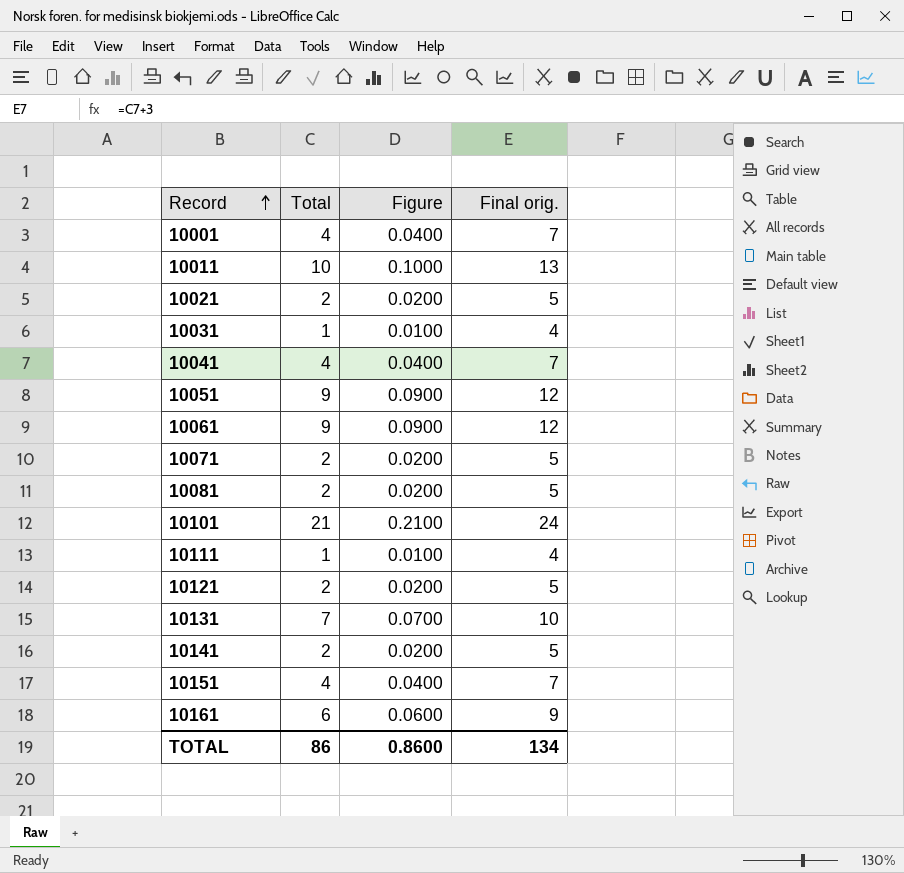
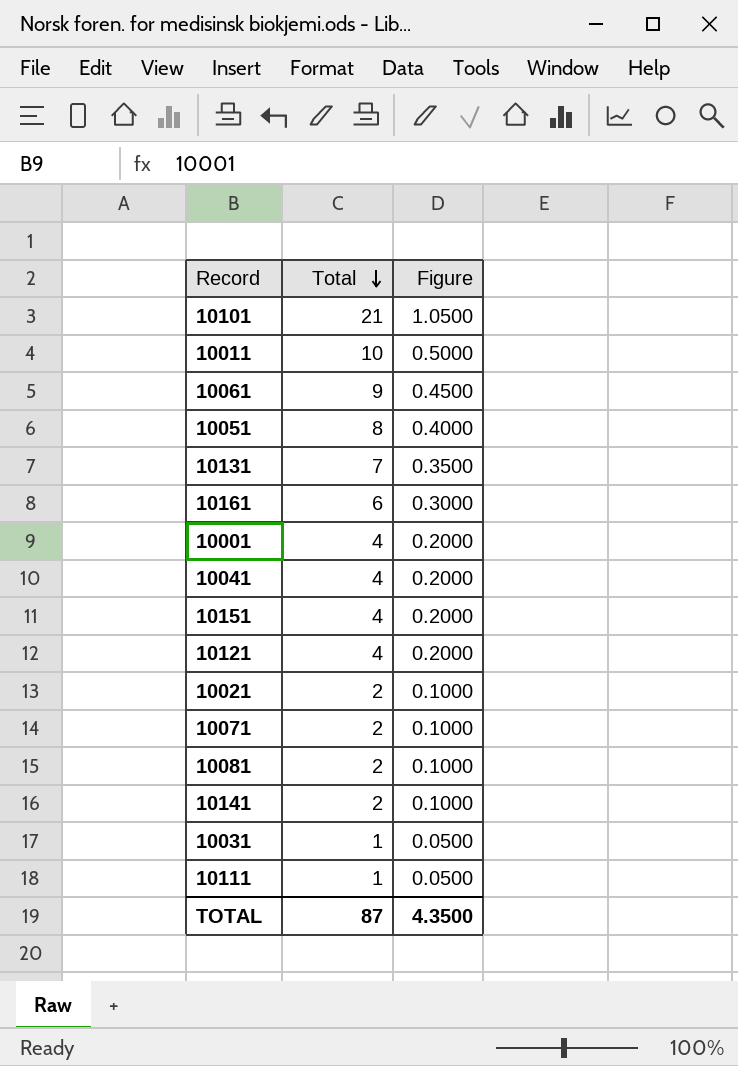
row order: Record ascending -> Total descending
column Final orig. | formula: [Total] + 3 -> none
column Figure | formula: [Total] * 0.01 -> [Total] * 0.05
10051 | Total: 9 -> 8
10121 | Total: 2 -> 4
TOTAL | Total: 86 -> 87
TOTAL | Figure: 0.8600 -> 4.3500

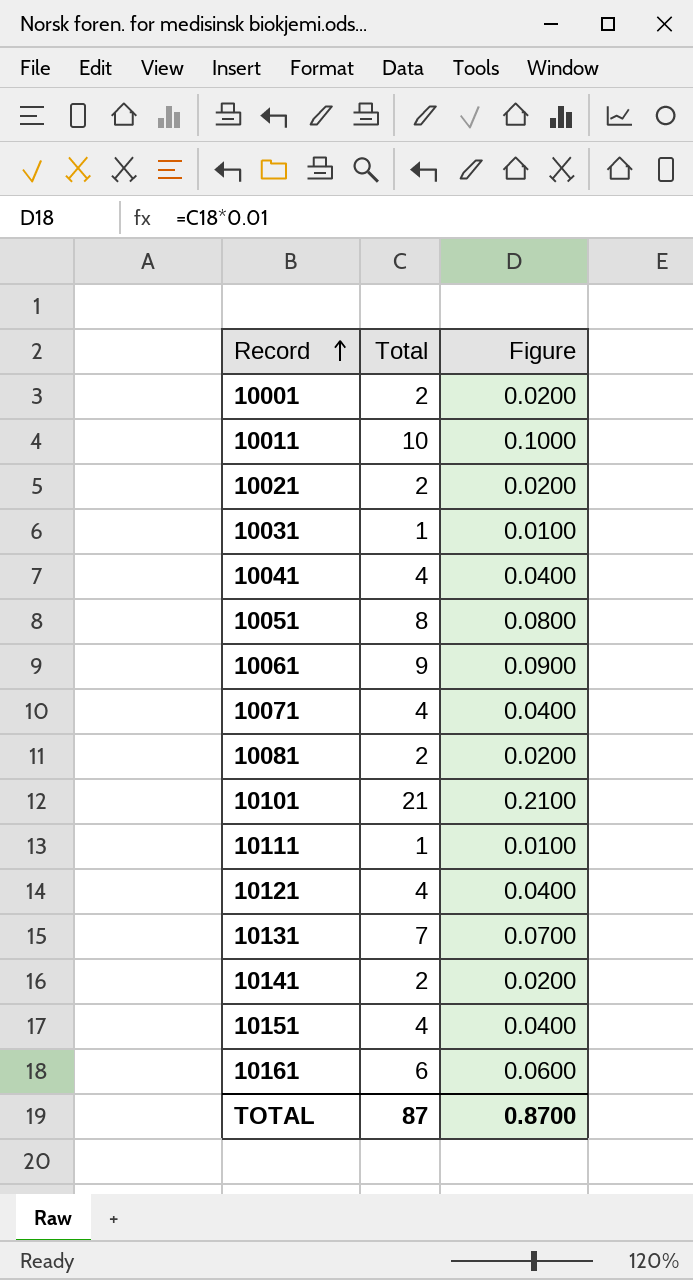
row order: Total descending -> Record ascending
column Figure | formula: [Total] * 0.05 -> [Total] * 0.01
10001 | Total: 4 -> 2
10071 | Total: 2 -> 4
TOTAL | Figure: 4.3500 -> 0.8700

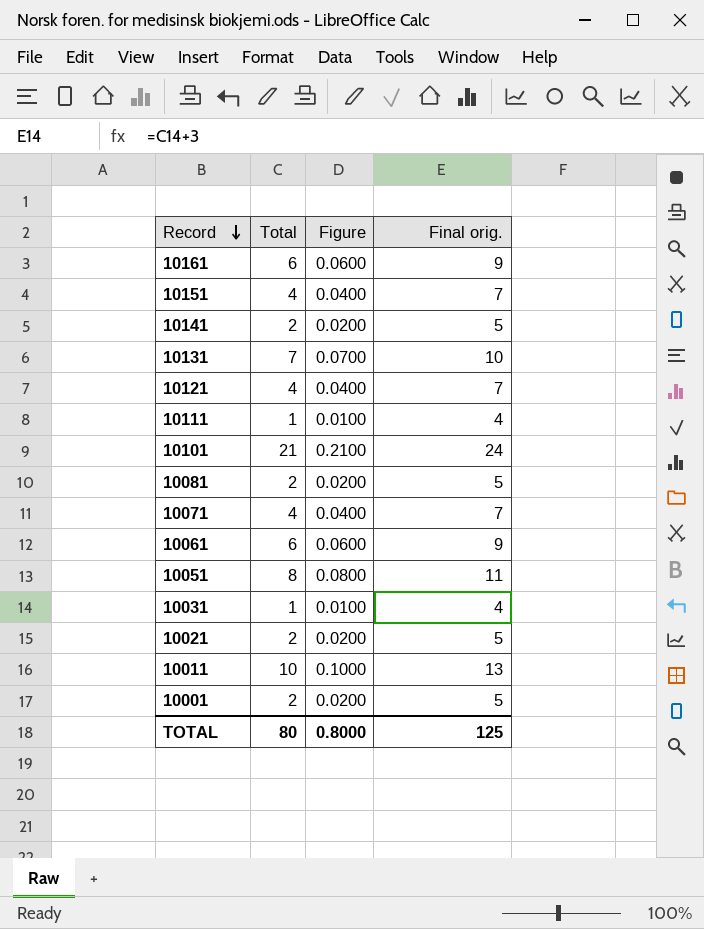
row order: Record ascending -> Record descending
column Final orig. | formula: none -> [Total] + 3
row 10041: 4 | 0.0400 -> none
10061 | Total: 9 -> 6
10061 | Figure: 0.0900 -> 0.0600
TOTAL | Total: 87 -> 80
TOTAL | Figure: 0.8700 -> 0.8000

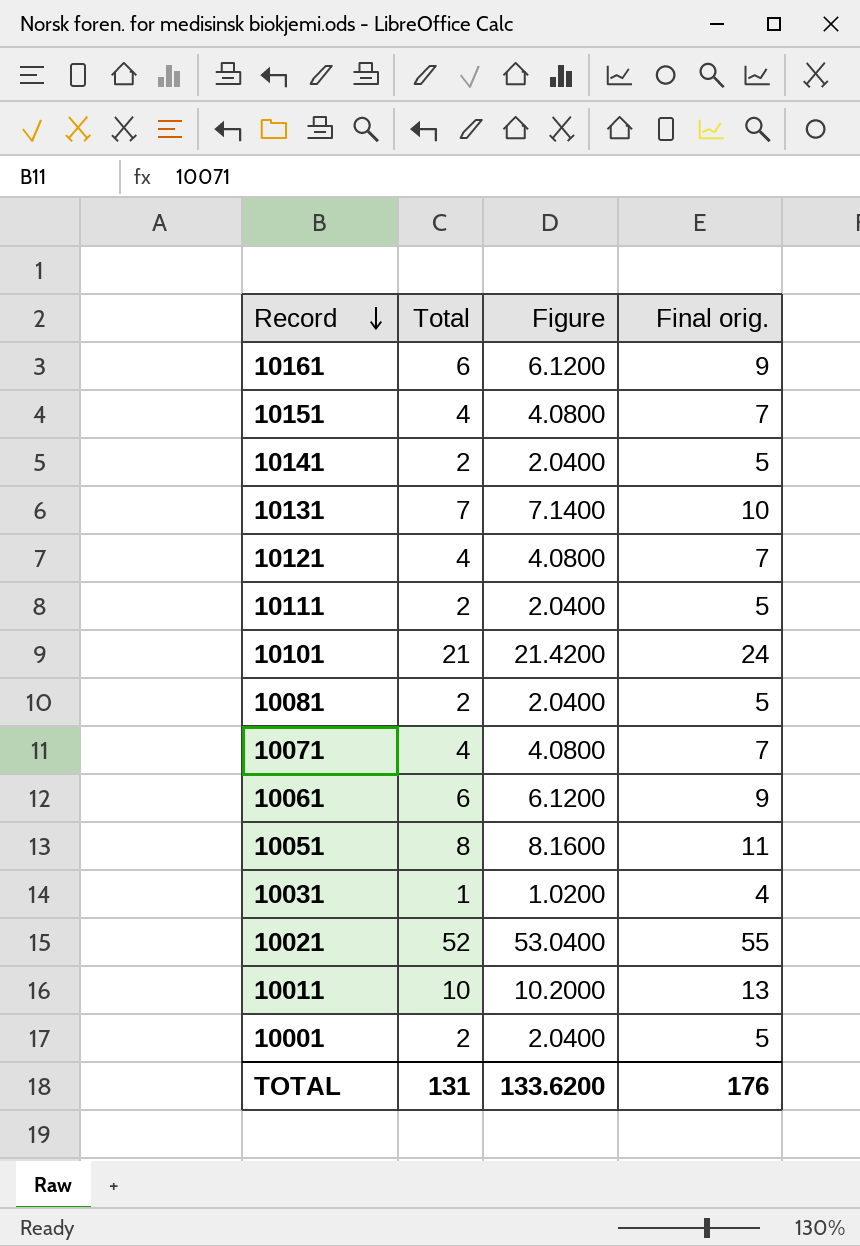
column Figure | formula: [Total] * 0.01 -> [Total] * 1.02
10111 | Total: 1 -> 2
10111 | Final orig.: 4 -> 5
10021 | Total: 2 -> 52
10021 | Final orig.: 5 -> 55
TOTAL | Total: 80 -> 131
TOTAL | Figure: 0.8000 -> 133.6200
TOTAL | Final orig.: 125 -> 176

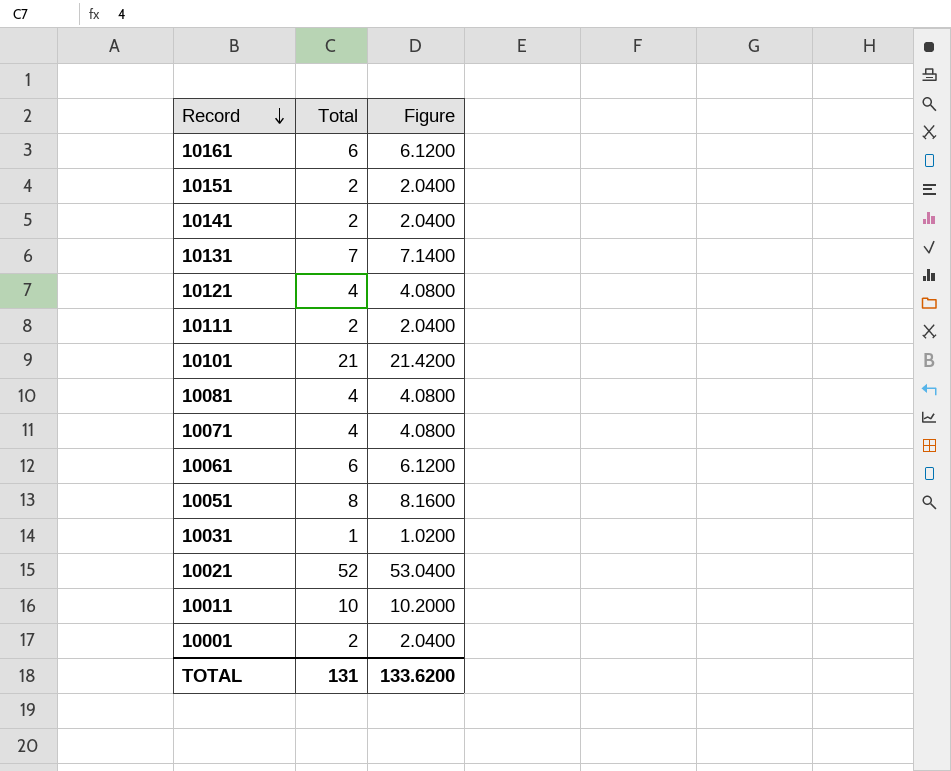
column Final orig. | formula: [Total] + 3 -> none
10151 | Total: 4 -> 2
10151 | Figure: 4.0800 -> 2.0400
10081 | Total: 2 -> 4
10081 | Figure: 2.0400 -> 4.0800

